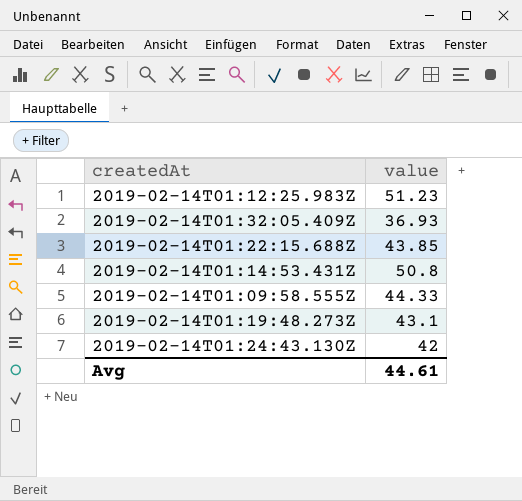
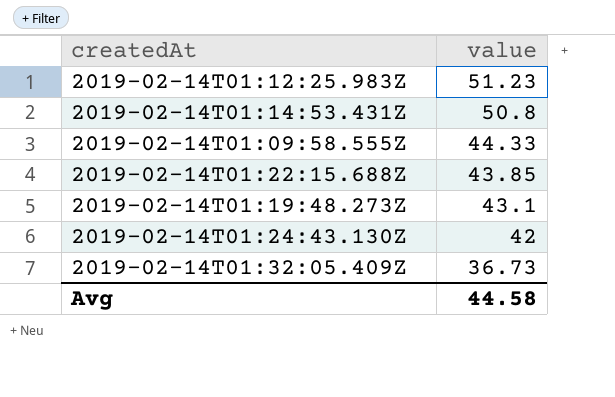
row order: none -> value descending
2019-02-14T01:32:05.409Z | value: 36.93 -> 36.73
Avg | value: 44.61 -> 44.58

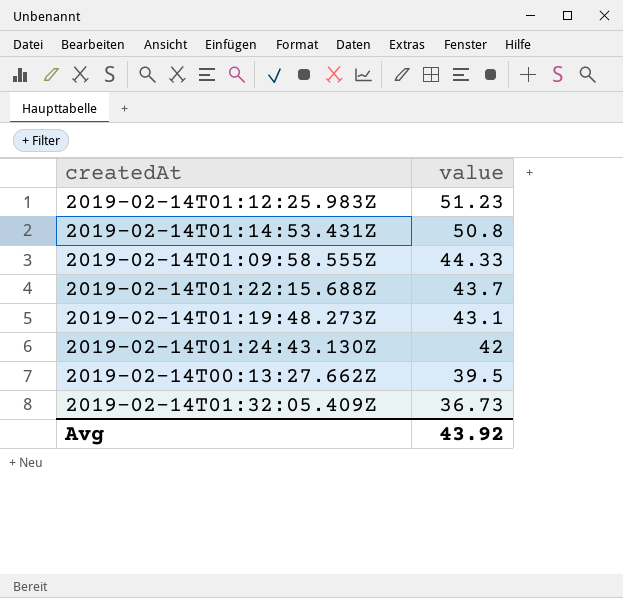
2019-02-14T01:22:15.688Z | value: 43.85 -> 43.7
row 2019-02-14T00:13:27.662Z: none -> 39.5
Avg | value: 44.58 -> 43.92

